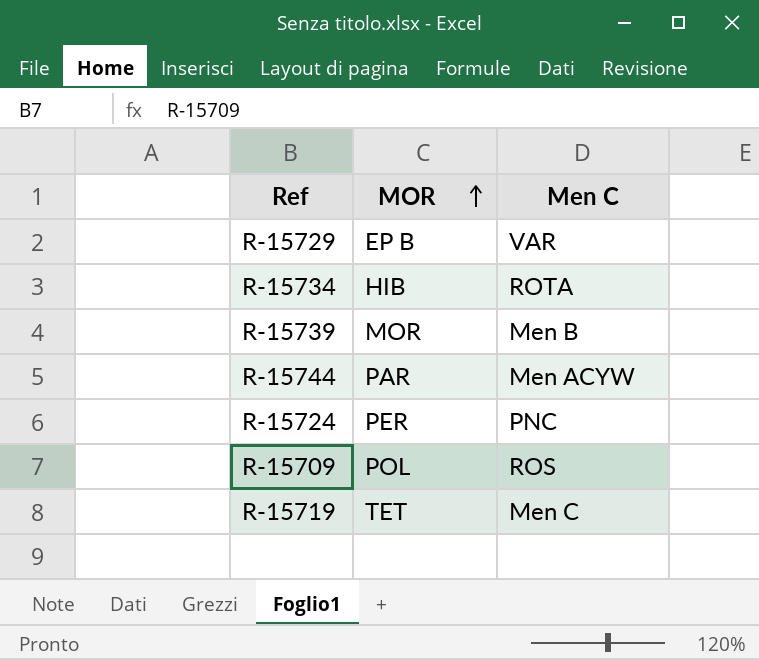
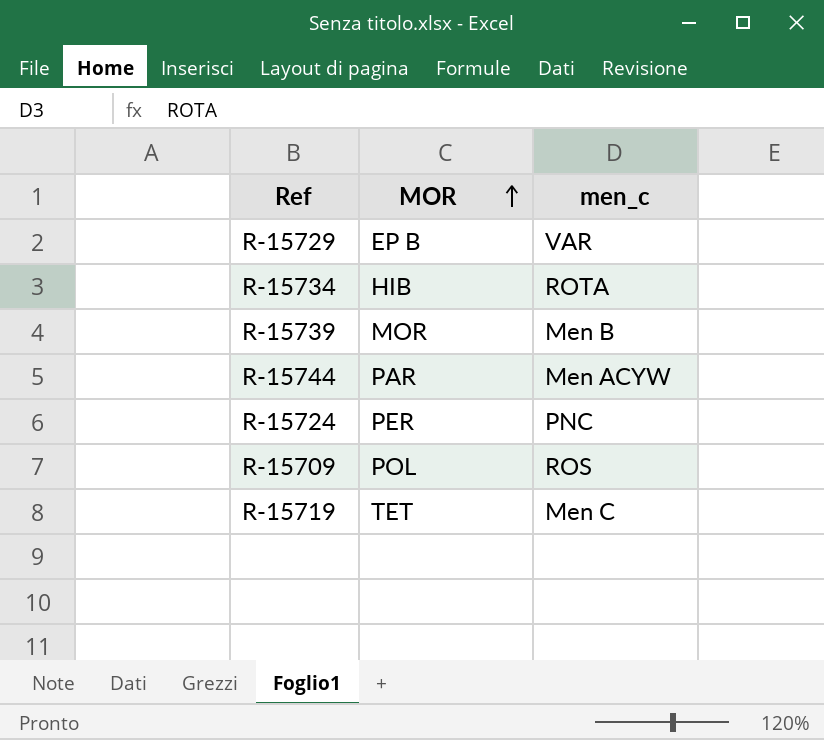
column name: Men C -> men_c

